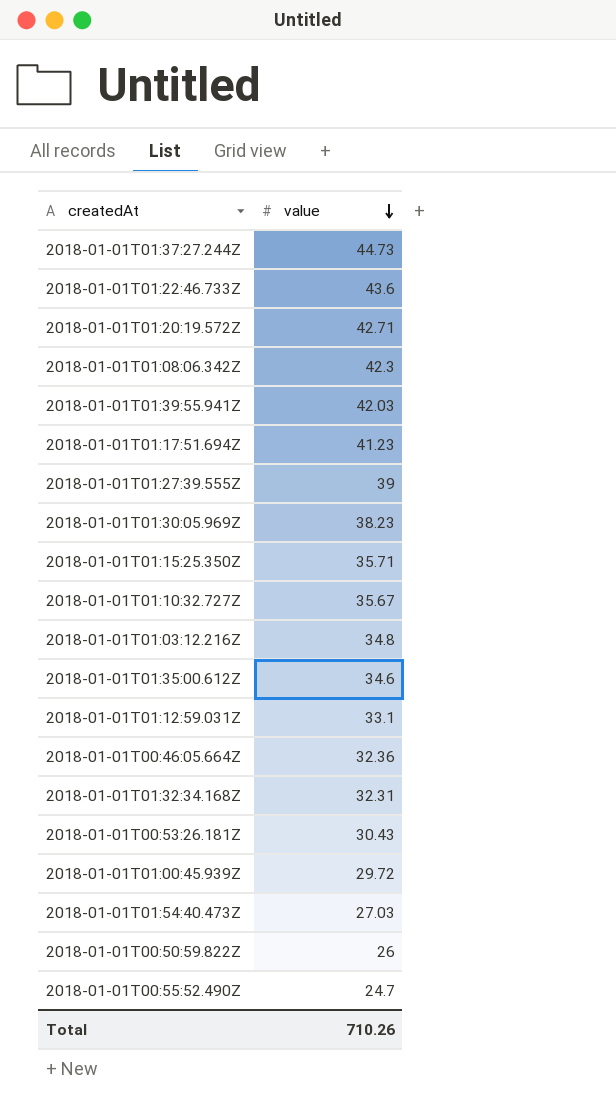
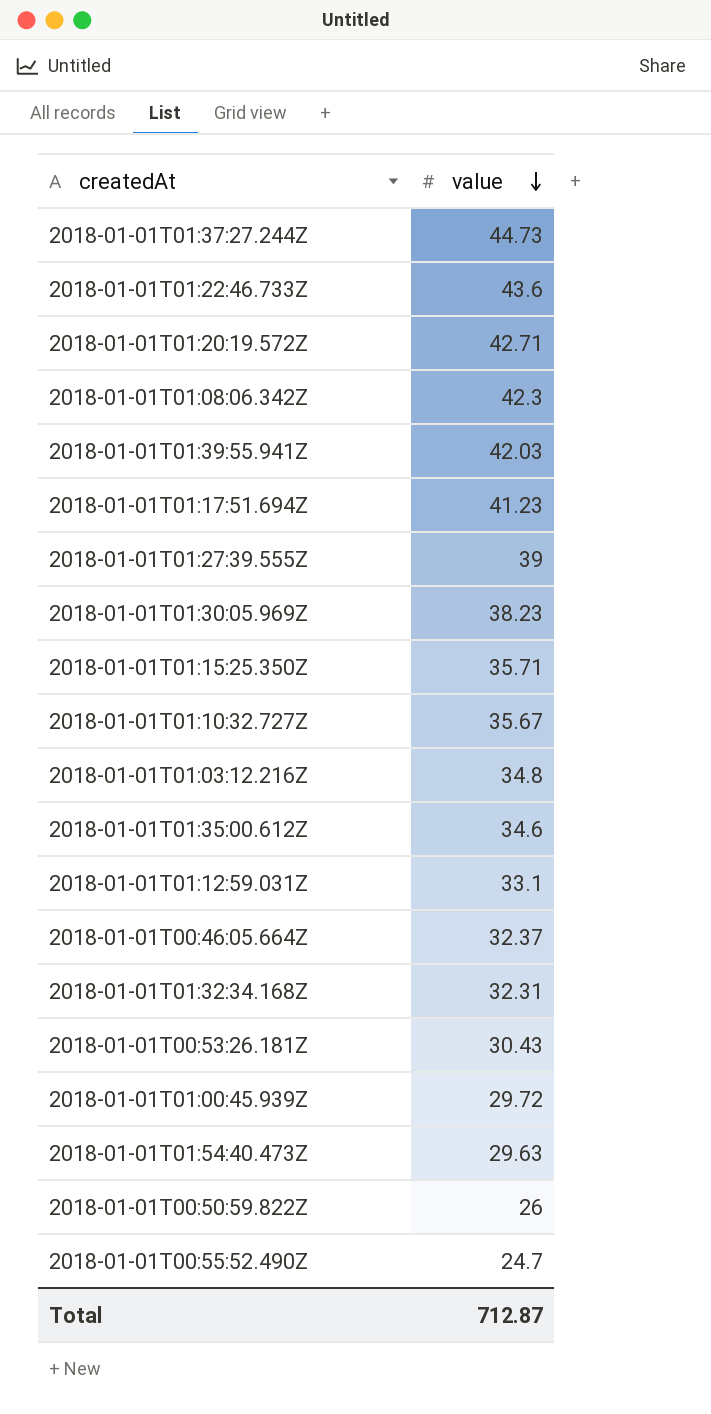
2018-01-01T00:46:05.664Z | value: 32.36 -> 32.37
2018-01-01T01:54:40.473Z | value: 27.03 -> 29.63
Total | value: 710.26 -> 712.87

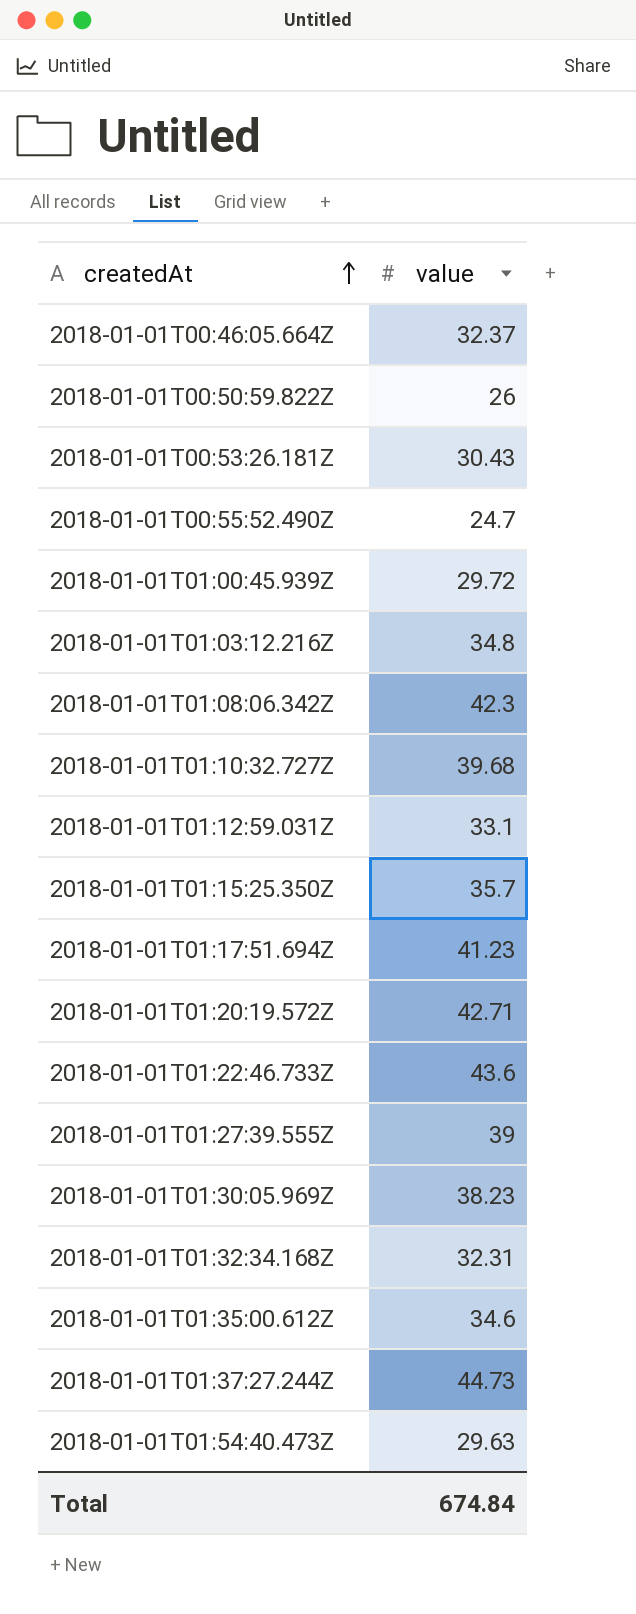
row order: value descending -> createdAt ascending
row 2018-01-01T01:39:55.941Z: 42.03 -> none
2018-01-01T01:10:32.727Z | value: 35.67 -> 39.68
2018-01-01T01:15:25.350Z | value: 35.71 -> 35.7
Total | value: 712.87 -> 674.84

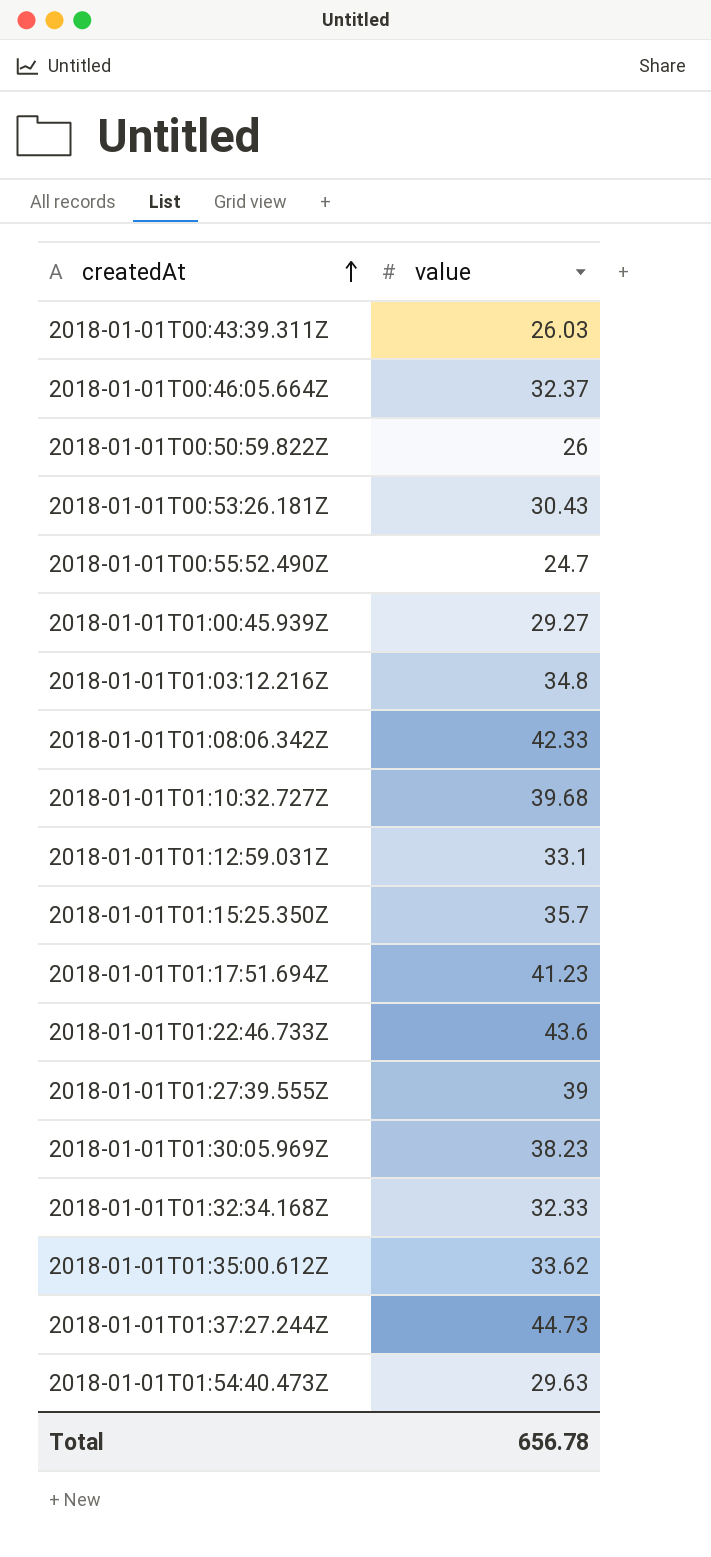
row 2018-01-01T01:20:19.572Z: 42.71 -> none
row 2018-01-01T00:43:39.311Z: none -> 26.03
2018-01-01T01:00:45.939Z | value: 29.72 -> 29.27
2018-01-01T01:08:06.342Z | value: 42.3 -> 42.33
2018-01-01T01:32:34.168Z | value: 32.31 -> 32.33
2018-01-01T01:35:00.612Z | value: 34.6 -> 33.62
Total | value: 674.84 -> 656.78

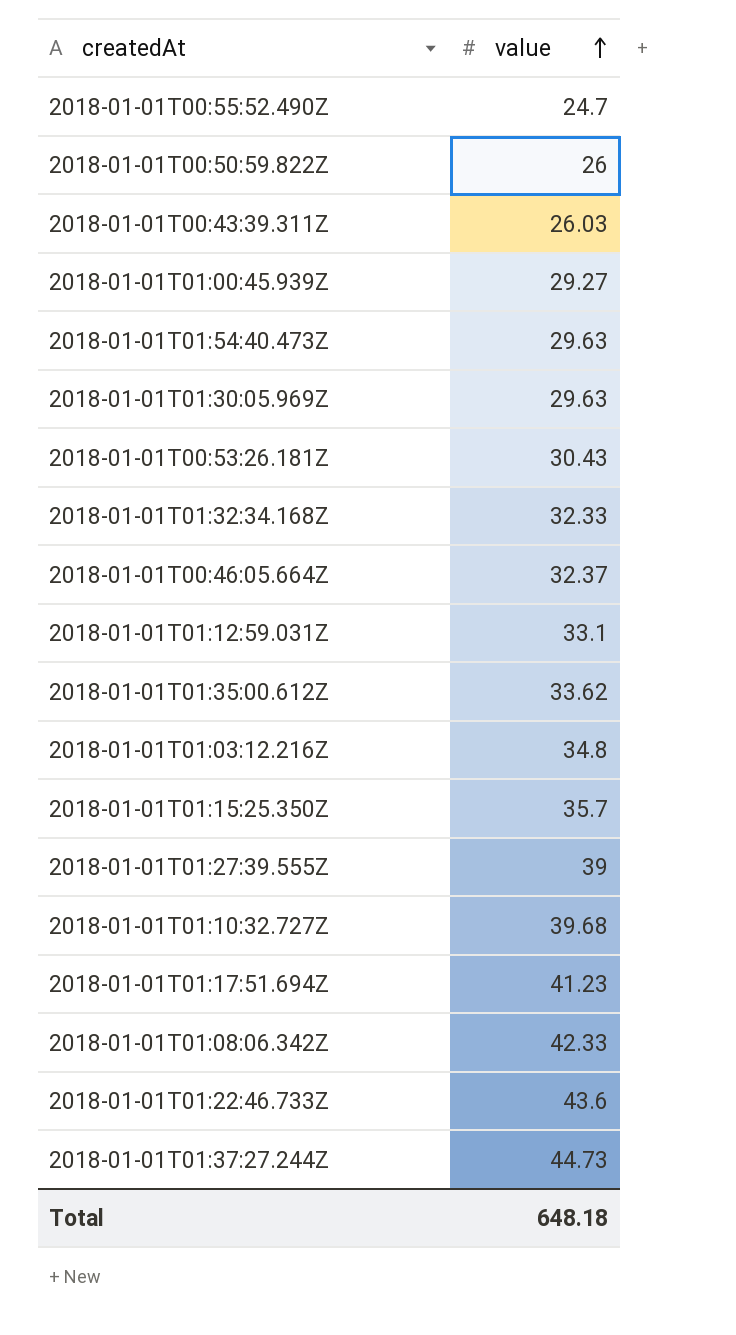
row order: createdAt ascending -> value ascending
2018-01-01T01:30:05.969Z | value: 38.23 -> 29.63
Total | value: 656.78 -> 648.18

